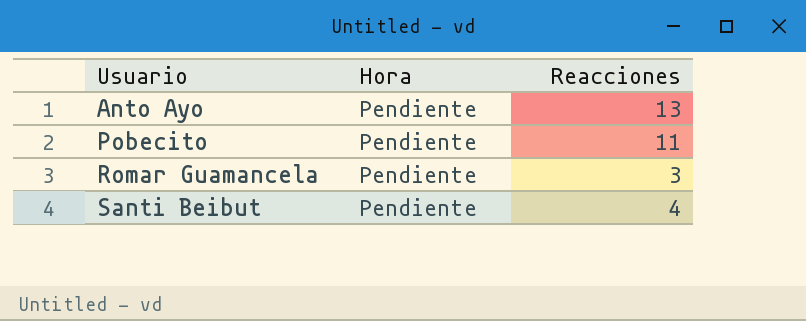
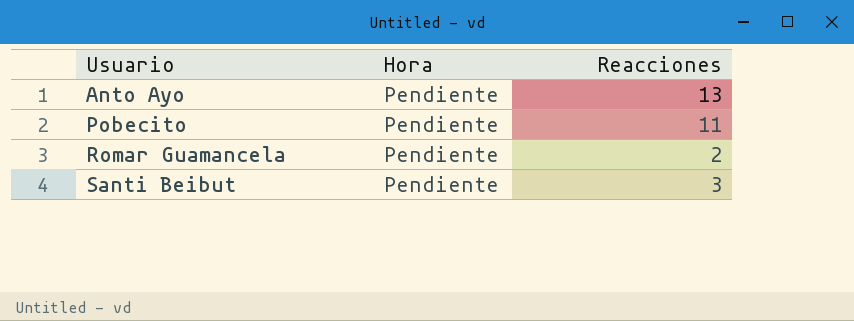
Romar Guamancela | Reacciones: 3 -> 2
Santi Beibut | Reacciones: 4 -> 3

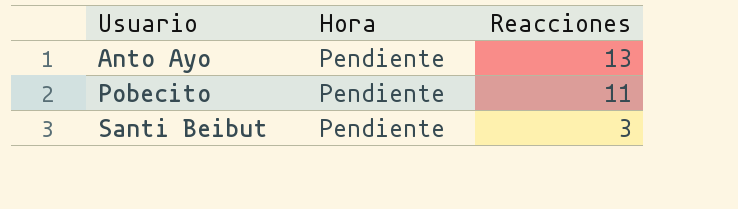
row Romar Guamancela: Pendiente | 2 -> none

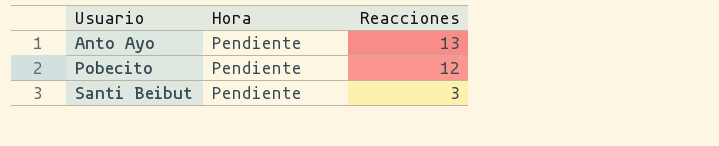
Pobecito | Reacciones: 11 -> 12

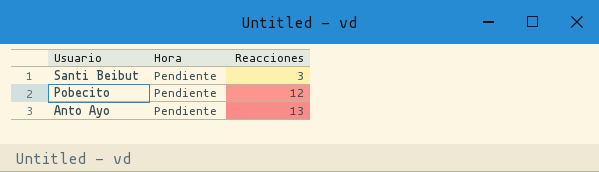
row order: Usuario ascending -> Usuario descending

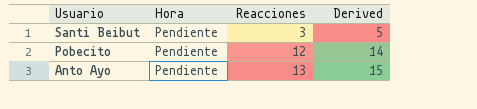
column Derived | formula: none -> [Reacciones] + 2

